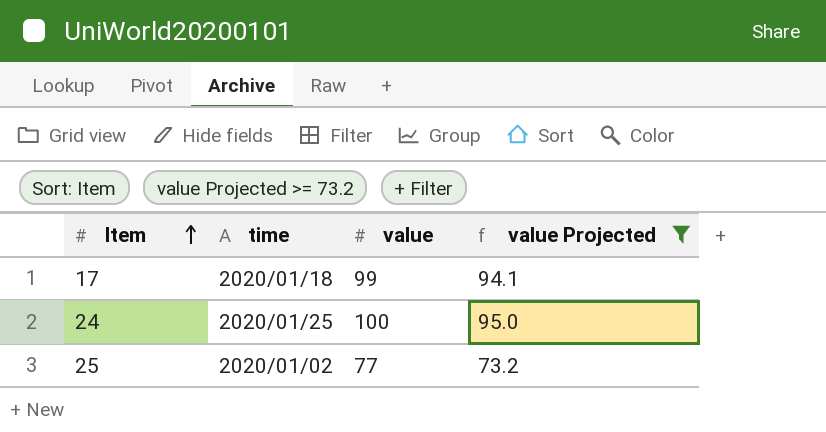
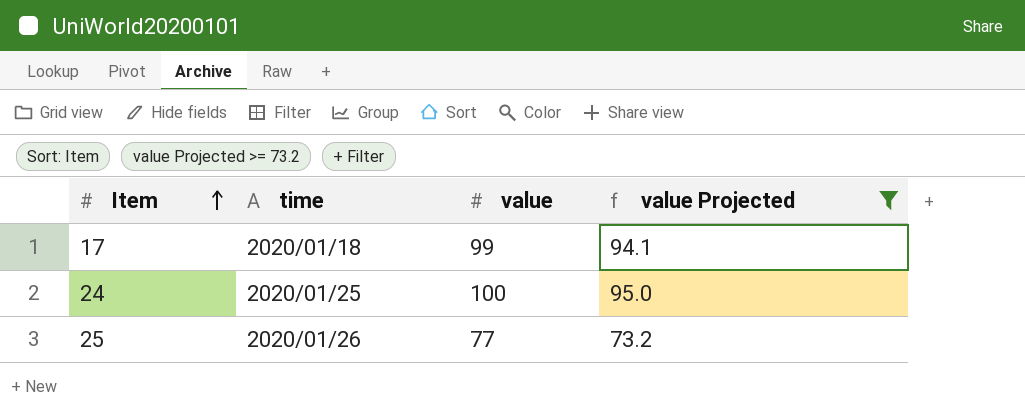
25 | time: 2020/01/02 -> 2020/01/26

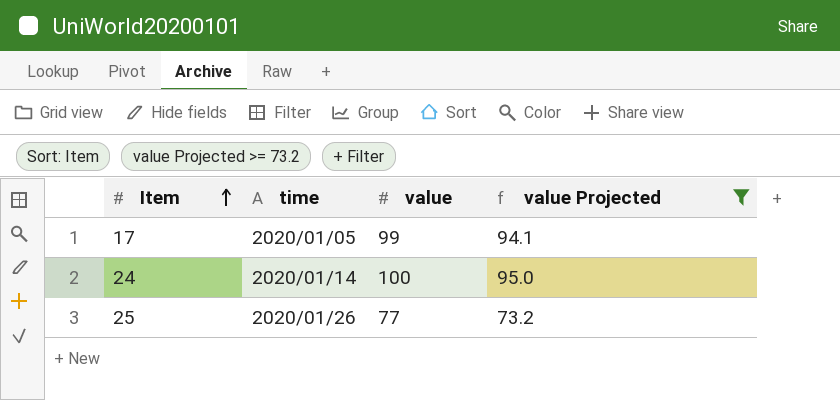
17 | time: 2020/01/18 -> 2020/01/05
24 | time: 2020/01/25 -> 2020/01/14

